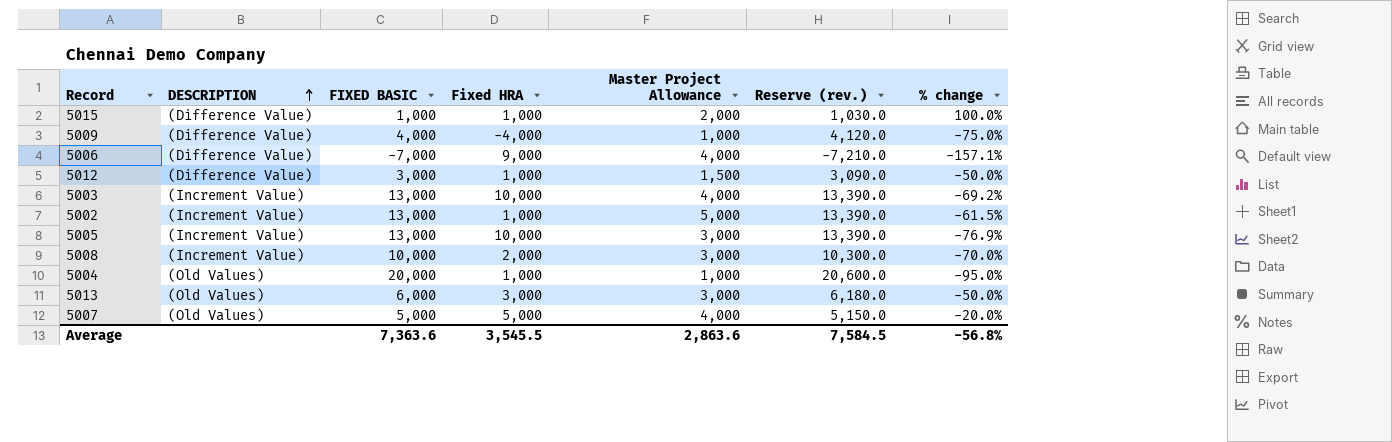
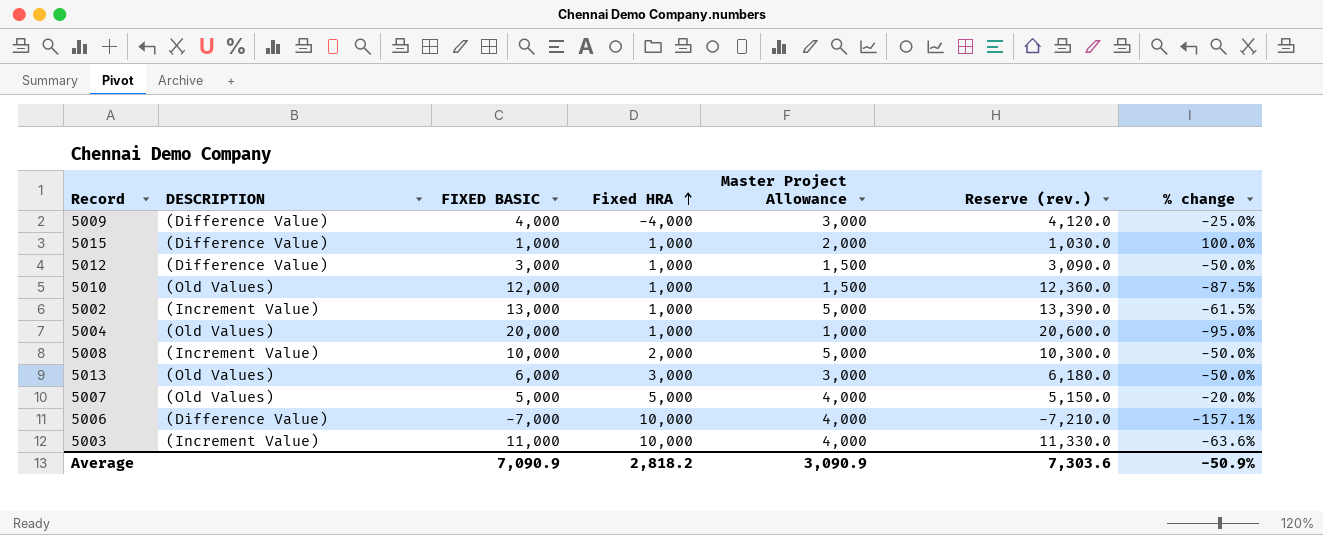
row order: DESCRIPTION ascending -> Fixed HRA ascending
row 5005: (Increment Value) | 13,000 | 10,000 | 3,000 | 13,390.0 | -76.9% -> none
5009 | Master Project Allowance: 1,000 -> 3,000
5009 | % change: -75.0% -> -25.0%
row 5010: none -> (Old Values) | 12,000 | 1,000 | 1,500 | 12,360.0 | -87.5%
5008 | Master Project Allowance: 3,000 -> 5,000
5008 | % change: -70.0% -> -50.0%
5006 | Fixed HRA: 9,000 -> 10,000
5003 | FIXED BASIC: 13,000 -> 11,000
5003 | Reserve (rev.): 13,390.0 -> 11,330.0
5003 | % change: -69.2% -> -63.6%
Average | FIXED BASIC: 7,363.6 -> 7,090.9
Average | Fixed HRA: 3,545.5 -> 2,818.2
Average | Master Project Allowance: 2,863.6 -> 3,090.9
Average | Reserve (rev.): 7,584.5 -> 7,303.6
Average | % change: -56.8% -> -50.9%

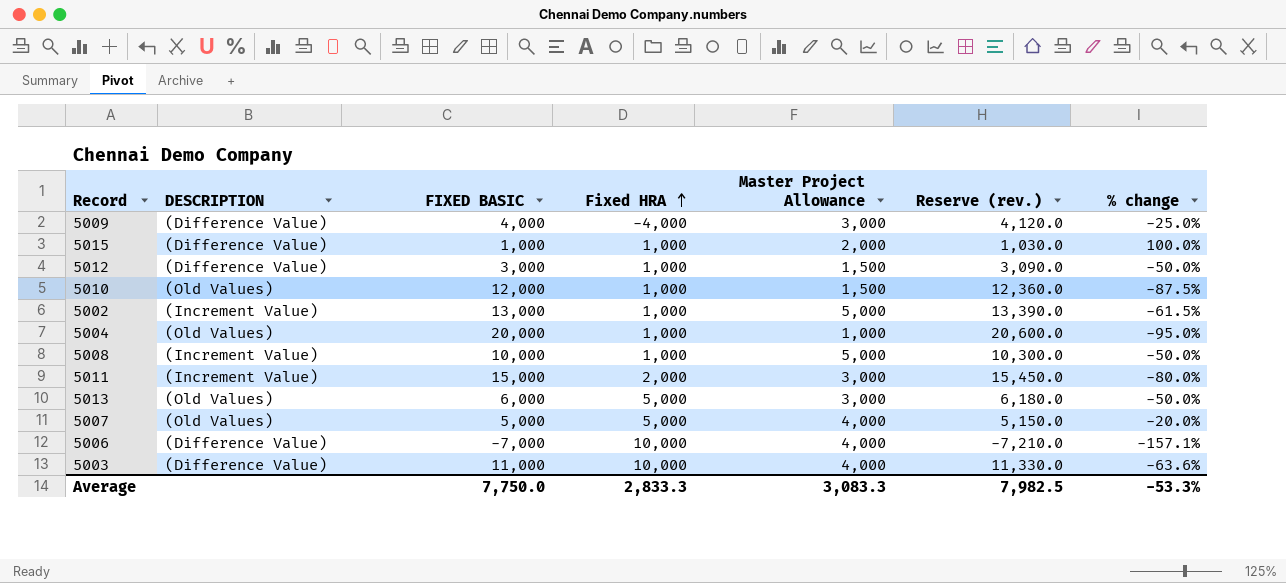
5008 | Fixed HRA: 2,000 -> 1,000
row 5011: none -> (Increment Value) | 15,000 | 2,000 | 3,000 | 15,450.0 | -80.0%
5013 | Fixed HRA: 3,000 -> 5,000
5003 | DESCRIPTION: (Increment Value) -> (Difference Value)
Average | FIXED BASIC: 7,090.9 -> 7,750.0
Average | Fixed HRA: 2,818.2 -> 2,833.3
Average | Master Project Allowance: 3,090.9 -> 3,083.3
Average | Reserve (rev.): 7,303.6 -> 7,982.5
Average | % change: -50.9% -> -53.3%

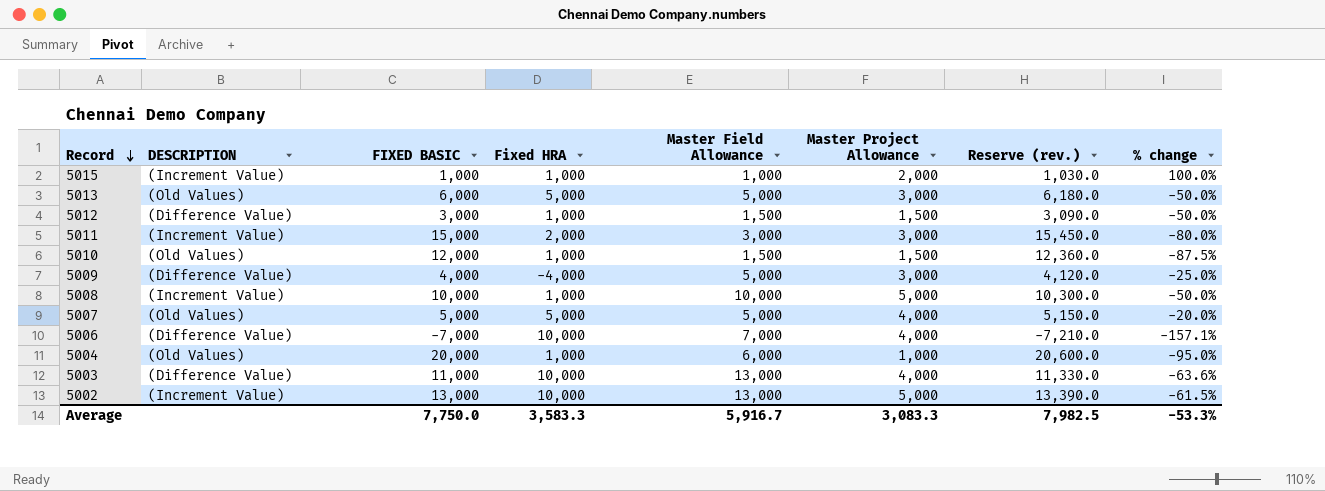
row order: Fixed HRA ascending -> Record descending
column Master Field Allowance | position: none -> 5
5015 | DESCRIPTION: (Difference Value) -> (Increment Value)
5002 | Fixed HRA: 1,000 -> 10,000
Average | Fixed HRA: 2,833.3 -> 3,583.3

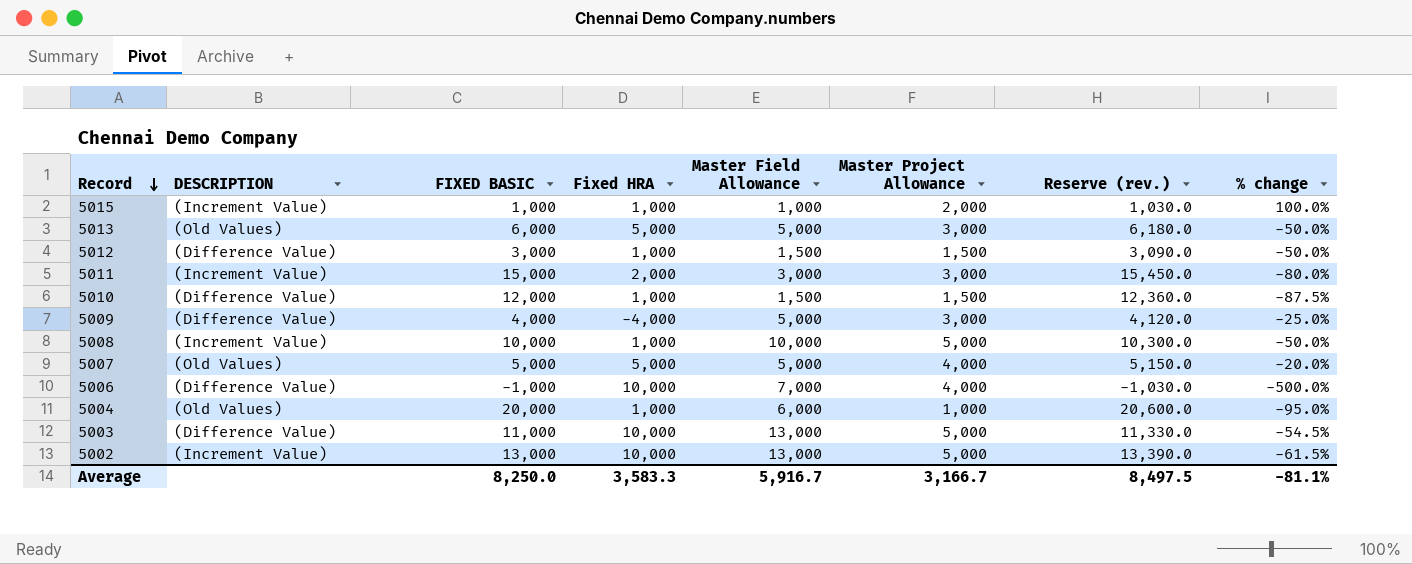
5010 | DESCRIPTION: (Old Values) -> (Difference Value)
5006 | FIXED BASIC: -7,000 -> -1,000
5006 | Reserve (rev.): -7,210.0 -> -1,030.0
5006 | % change: -157.1% -> -500.0%
5003 | Master Project Allowance: 4,000 -> 5,000
5003 | % change: -63.6% -> -54.5%
Average | FIXED BASIC: 7,750.0 -> 8,250.0
Average | Master Project Allowance: 3,083.3 -> 3,166.7
Average | Reserve (rev.): 7,982.5 -> 8,497.5
Average | % change: -53.3% -> -81.1%

